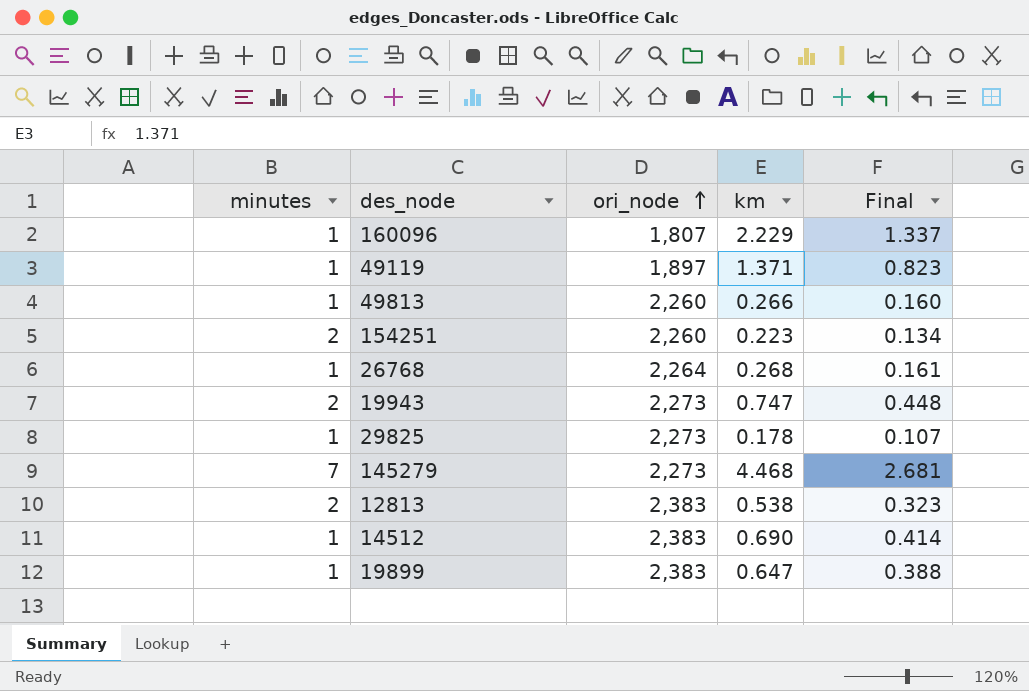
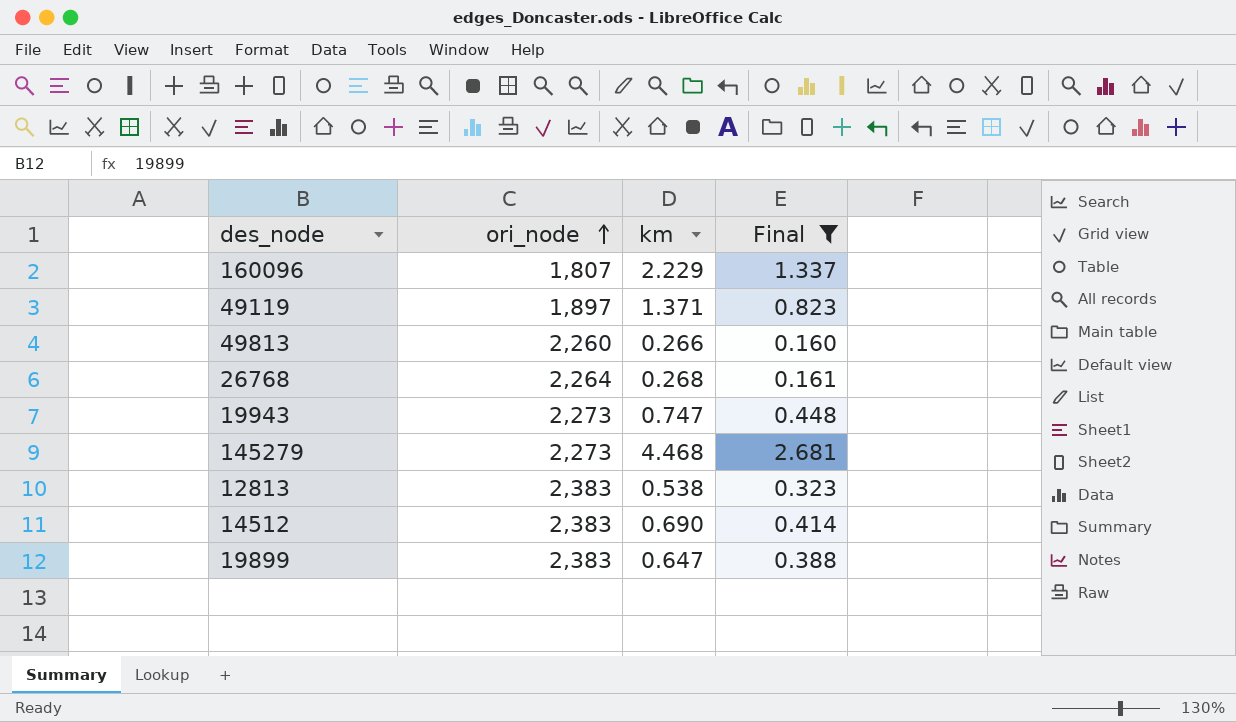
filter: none -> Final >= 0.160
column minutes | position: 1 -> none

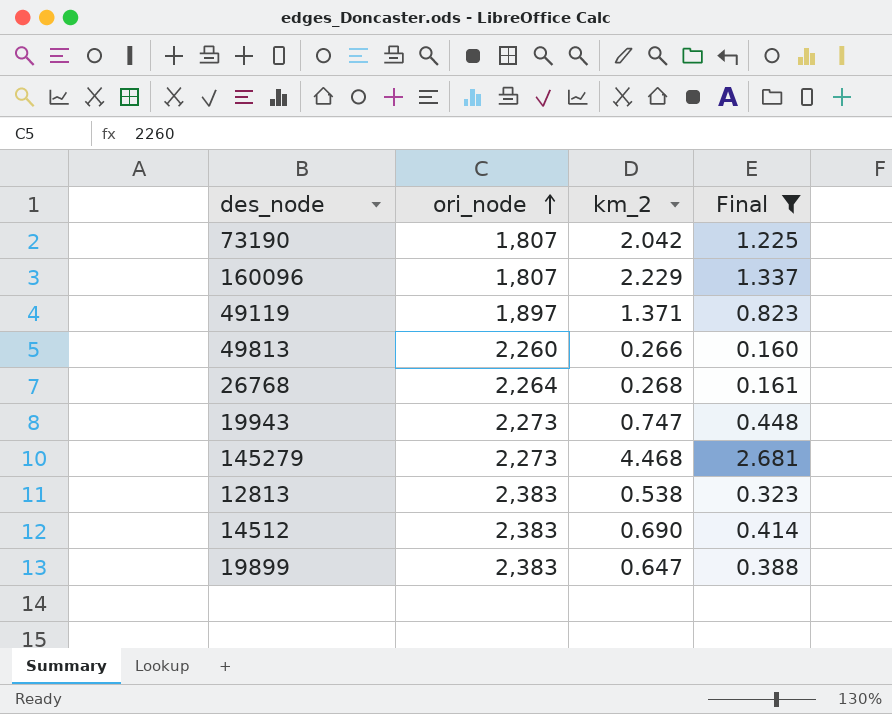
column name: km -> km_2
row 73190: none -> 1,807 | 2.042 | 1.225

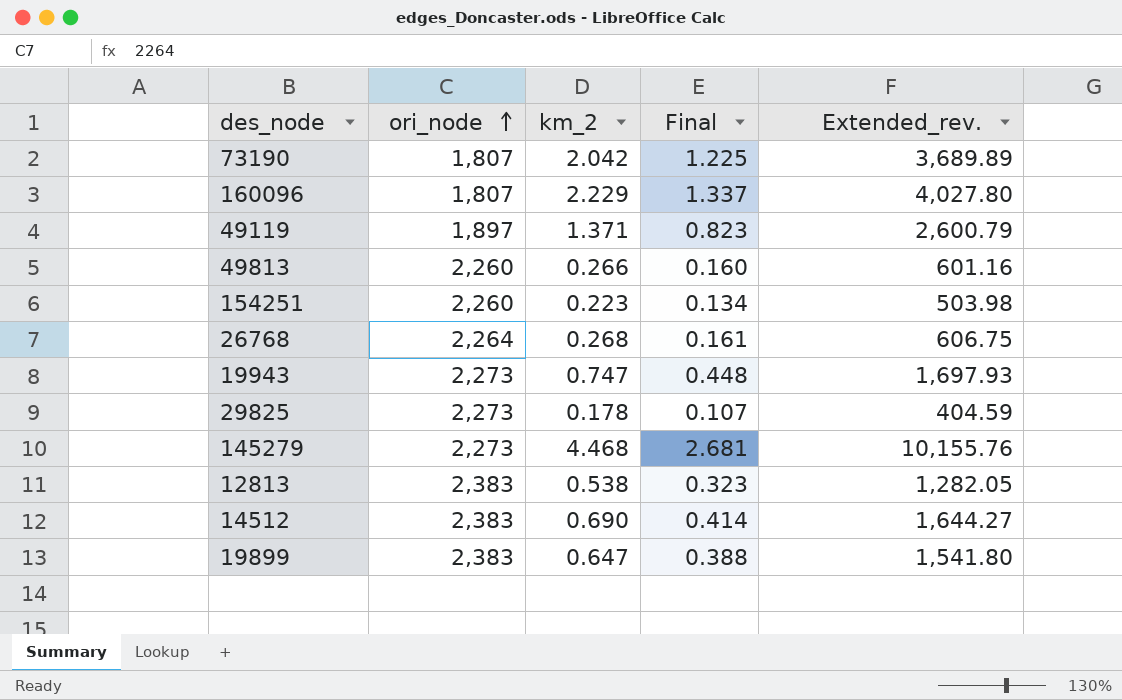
filter: Final >= 0.160 -> none
column Extended_rev. | formula: none -> [ori_node] * [km_2]

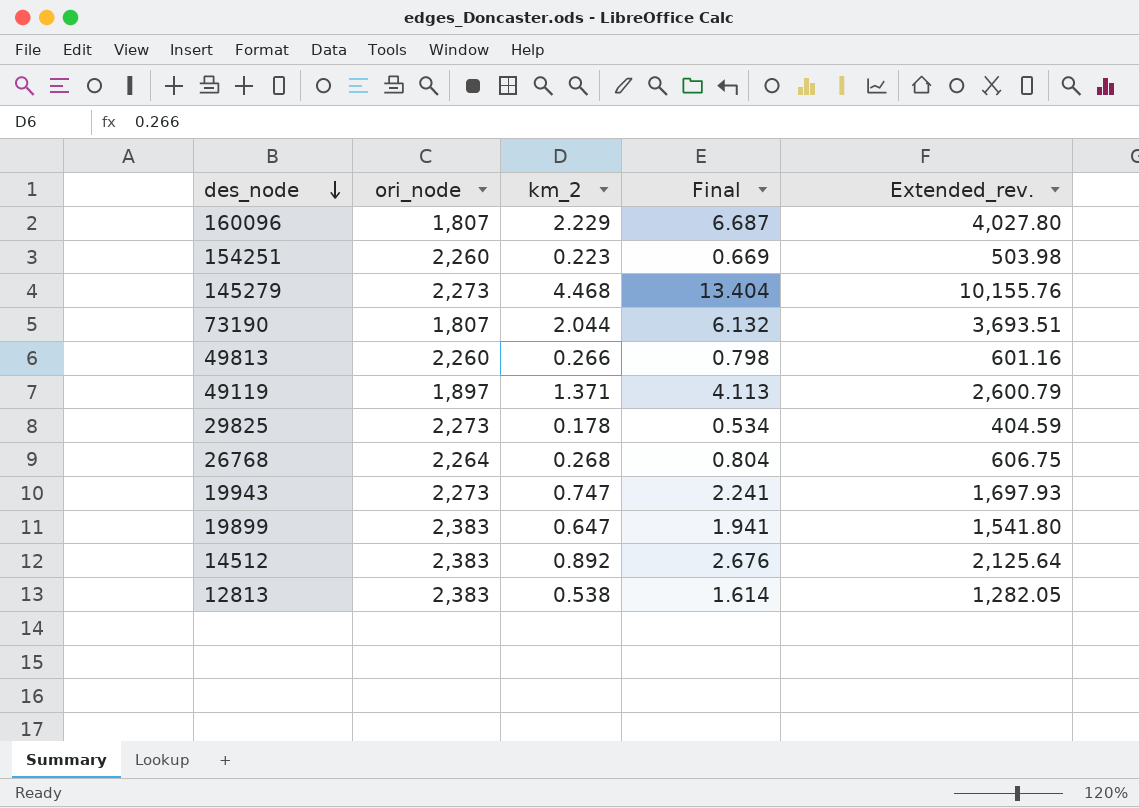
row order: ori_node ascending -> des_node descending
column Final | formula: [km_2] * 0.6 -> [km_2] * 3
73190 | km_2: 2.042 -> 2.044
73190 | Extended_rev.: 3,689.89 -> 3,693.51
14512 | km_2: 0.690 -> 0.892
14512 | Extended_rev.: 1,644.27 -> 2,125.64

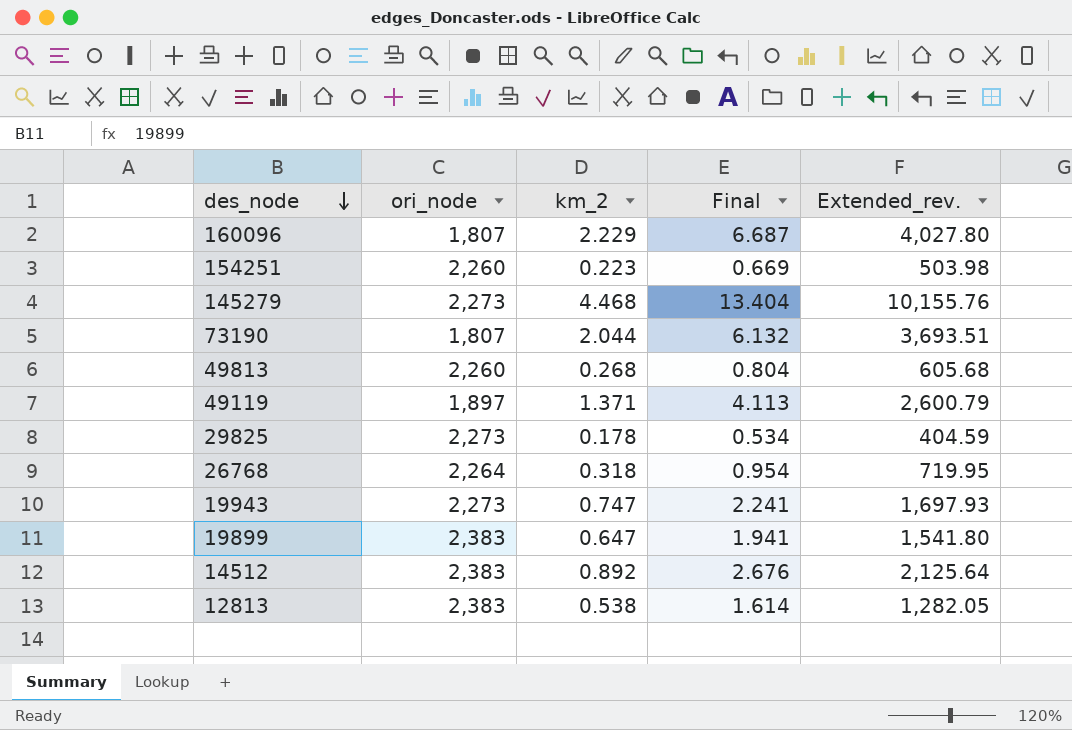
49813 | km_2: 0.266 -> 0.268
49813 | Final: 0.798 -> 0.804
49813 | Extended_rev.: 601.16 -> 605.68
26768 | km_2: 0.268 -> 0.318
26768 | Final: 0.804 -> 0.954
26768 | Extended_rev.: 606.75 -> 719.95

